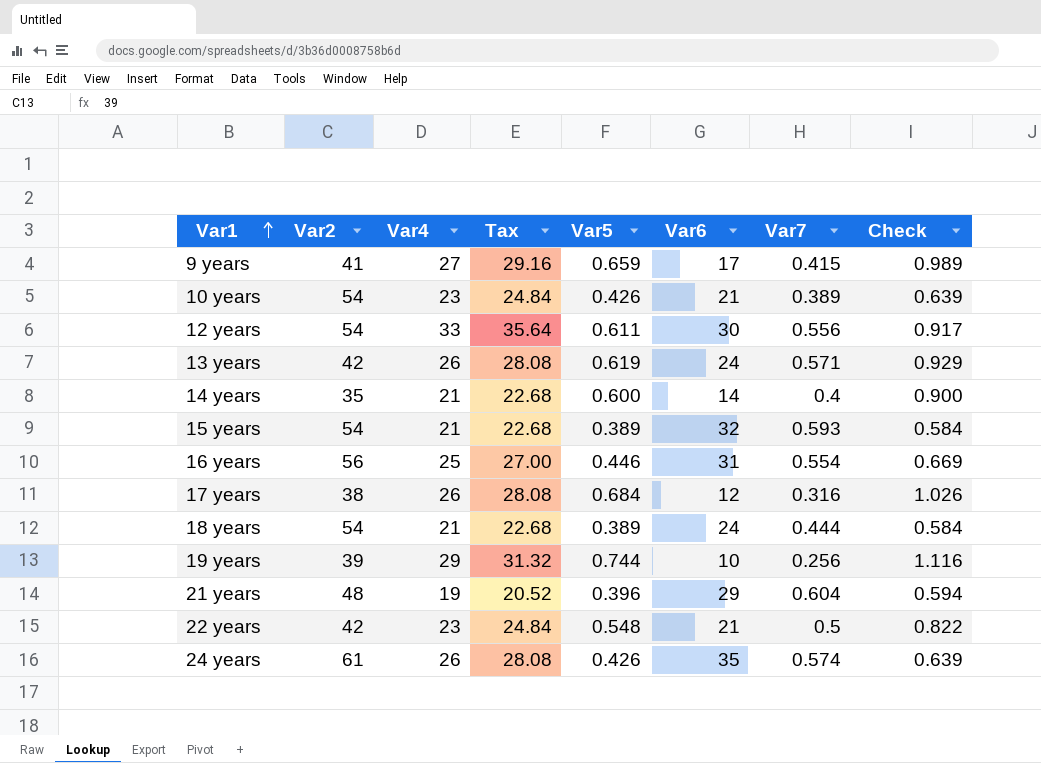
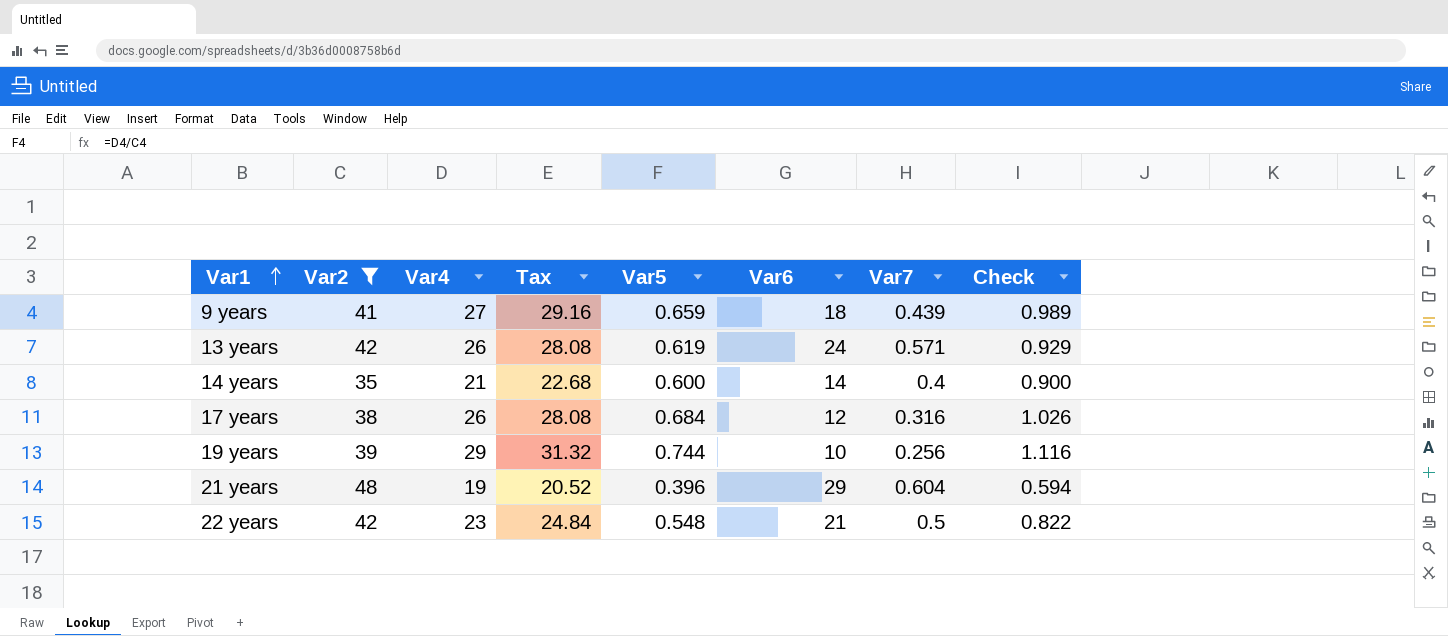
filter: none -> Var2 <= 48
9 years | Var6: 17 -> 18
9 years | Var7: 0.415 -> 0.439

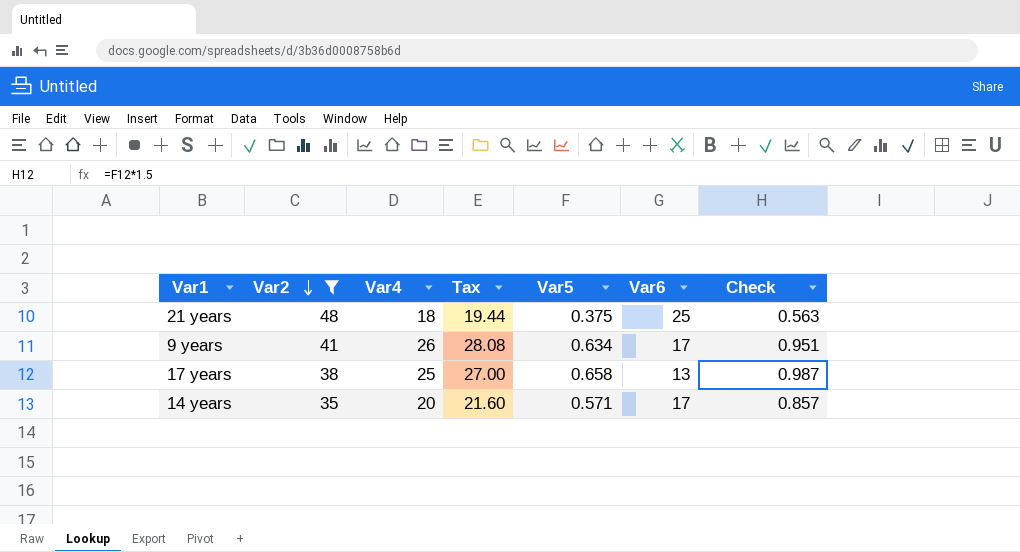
row order: Var1 ascending -> Var2 descending
column Var7 | formula: [Var6] / [Var2] -> none
row 13 years: 42 | 26 | 28.08 | 0.619 | 24 | 0.571 | 0.929 -> none
row 19 years: 39 | 29 | 31.32 | 0.744 | 10 | 0.256 | 1.116 -> none
row 22 years: 42 | 23 | 24.84 | 0.548 | 21 | 0.5 | 0.822 -> none
21 years | Var4: 19 -> 18
21 years | Tax: 20.52 -> 19.44
21 years | Var5: 0.396 -> 0.375
21 years | Var6: 29 -> 25
21 years | Check: 0.594 -> 0.563
9 years | Var4: 27 -> 26
9 years | Tax: 29.16 -> 28.08
9 years | Var5: 0.659 -> 0.634
9 years | Var6: 18 -> 17
9 years | Check: 0.989 -> 0.951
17 years | Var4: 26 -> 25
17 years | Tax: 28.08 -> 27.00
17 years | Var5: 0.684 -> 0.658
17 years | Var6: 12 -> 13
17 years | Check: 1.026 -> 0.987
14 years | Var4: 21 -> 20
14 years | Tax: 22.68 -> 21.60
14 years | Var5: 0.600 -> 0.571
14 years | Var6: 14 -> 17
14 years | Check: 0.900 -> 0.857

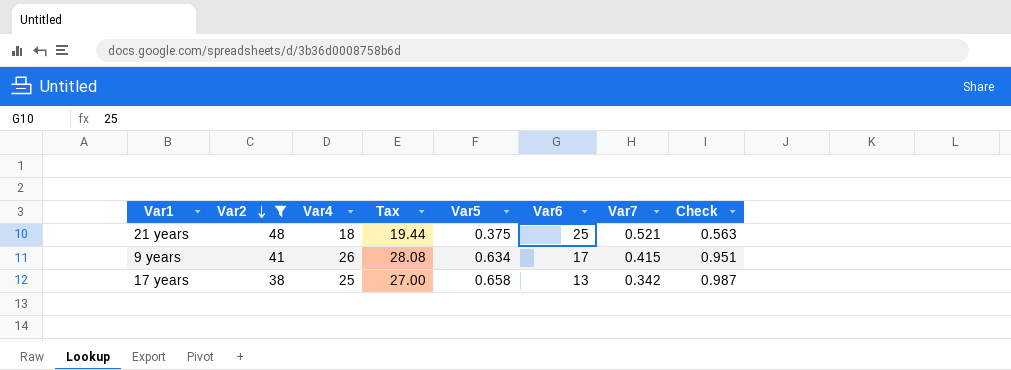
column Var7 | formula: none -> [Var6] / [Var2]
row 14 years: 35 | 20 | 21.60 | 0.571 | 17 | 0.857 -> none

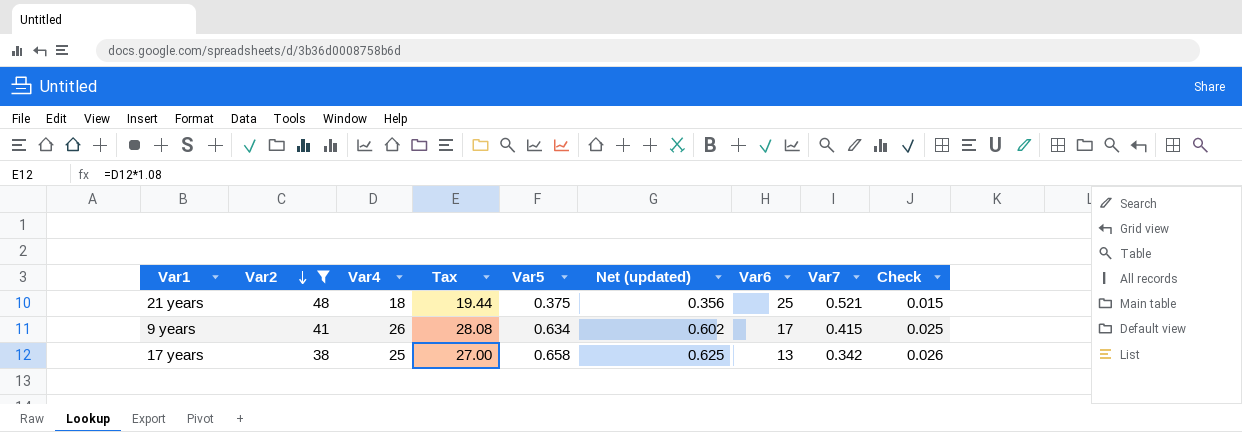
column Net (updated) | formula: none -> [Var5] * 0.95
column Check | formula: [Var5] * 1.5 -> [Var5] * 0.04

